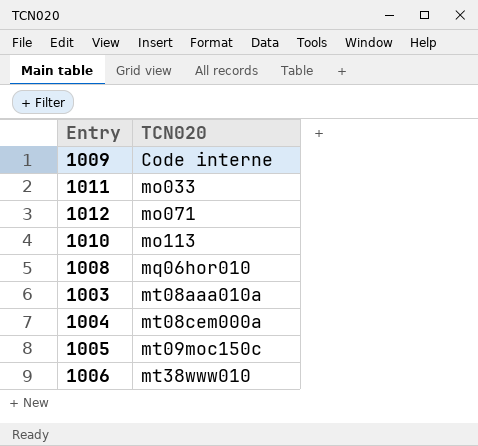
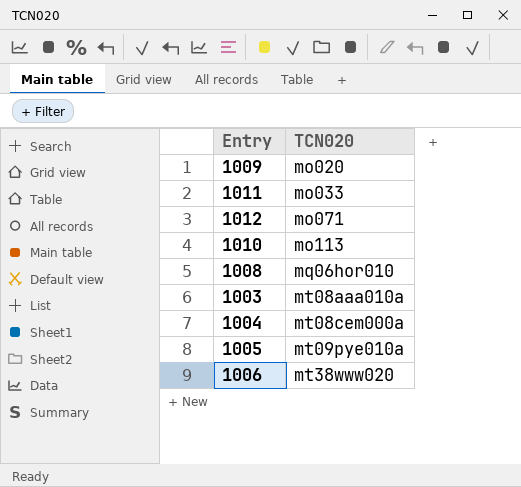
1009 | TCN020: Code interne -> mo020
1005 | TCN020: mt09moc150c -> mt09pye010a
1006 | TCN020: mt38www010 -> mt38www020

